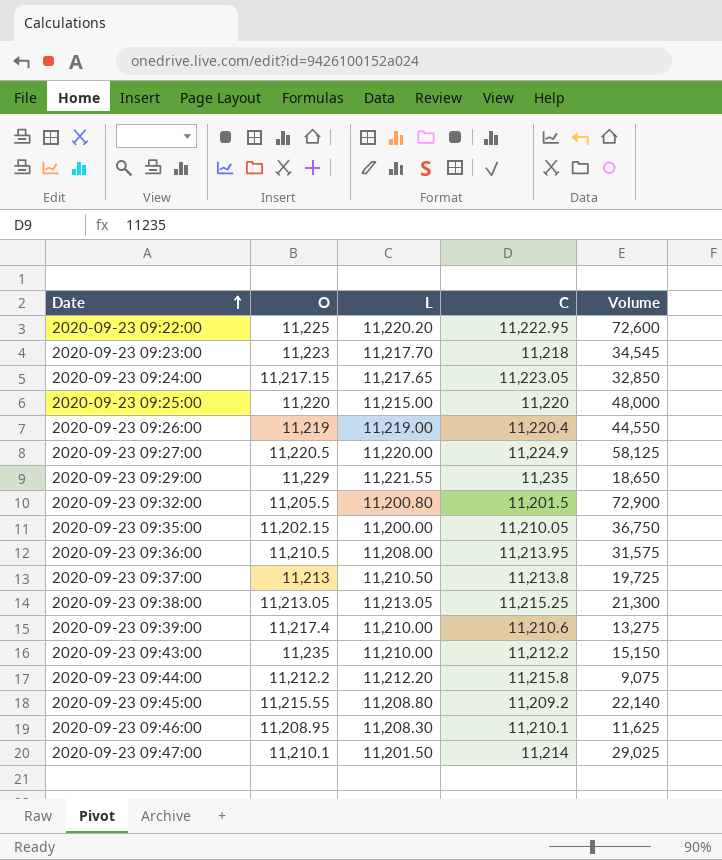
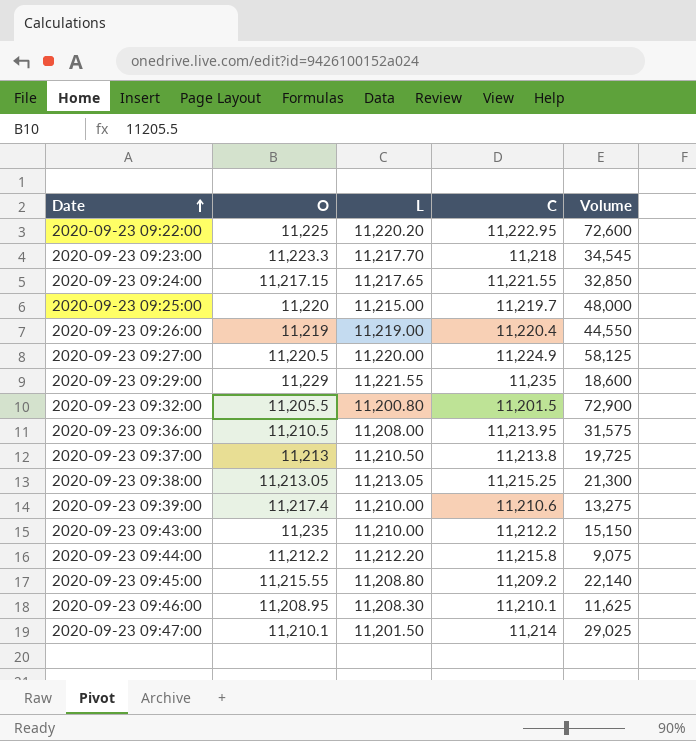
row 2020-09-23 09:35:00: 11,202.15 | 11,200.00 | 11,210.05 | 36,750 -> none
2020-09-23 09:23:00 | O: 11,223 -> 11,223.3
2020-09-23 09:24:00 | C: 11,223.05 -> 11,221.55
2020-09-23 09:25:00 | C: 11,220 -> 11,219.7
2020-09-23 09:29:00 | Volume: 18,650 -> 18,600

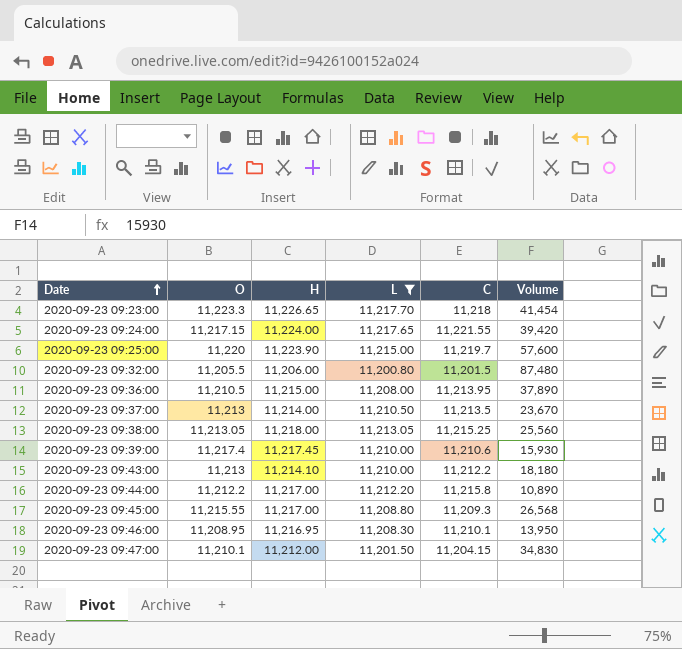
filter: none -> L <= 11,217.70
column H | position: none -> 3
2020-09-23 09:23:00 | Volume: 34,545 -> 41,454
2020-09-23 09:24:00 | Volume: 32,850 -> 39,420
2020-09-23 09:25:00 | Volume: 48,000 -> 57,600
2020-09-23 09:32:00 | Volume: 72,900 -> 87,480
2020-09-23 09:36:00 | Volume: 31,575 -> 37,890
2020-09-23 09:37:00 | C: 11,213.8 -> 11,213.5
2020-09-23 09:37:00 | Volume: 19,725 -> 23,670
2020-09-23 09:38:00 | Volume: 21,300 -> 25,560
2020-09-23 09:39:00 | Volume: 13,275 -> 15,930
2020-09-23 09:43:00 | O: 11,235 -> 11,213
2020-09-23 09:43:00 | Volume: 15,150 -> 18,180
2020-09-23 09:44:00 | Volume: 9,075 -> 10,890
2020-09-23 09:45:00 | C: 11,209.2 -> 11,209.3
2020-09-23 09:45:00 | Volume: 22,140 -> 26,568
2020-09-23 09:46:00 | Volume: 11,625 -> 13,950
2020-09-23 09:47:00 | C: 11,214 -> 11,204.15
2020-09-23 09:47:00 | Volume: 29,025 -> 34,830

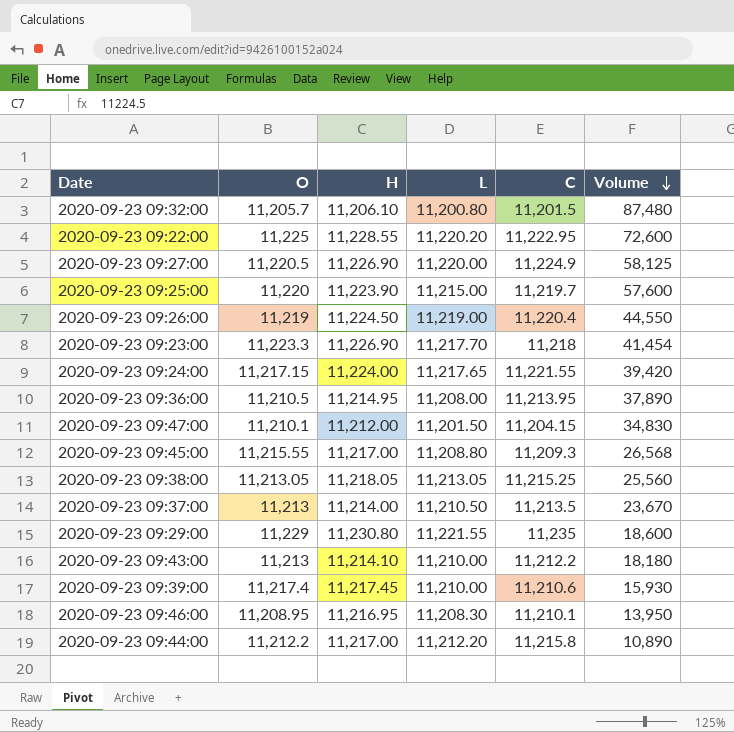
filter: L <= 11,217.70 -> none
row order: Date ascending -> Volume descending
2020-09-23 09:32:00 | O: 11,205.5 -> 11,205.7
2020-09-23 09:32:00 | H: 11,206.00 -> 11,206.10
2020-09-23 09:23:00 | H: 11,226.65 -> 11,226.90
2020-09-23 09:36:00 | H: 11,215.00 -> 11,214.95
2020-09-23 09:38:00 | H: 11,218.00 -> 11,218.05

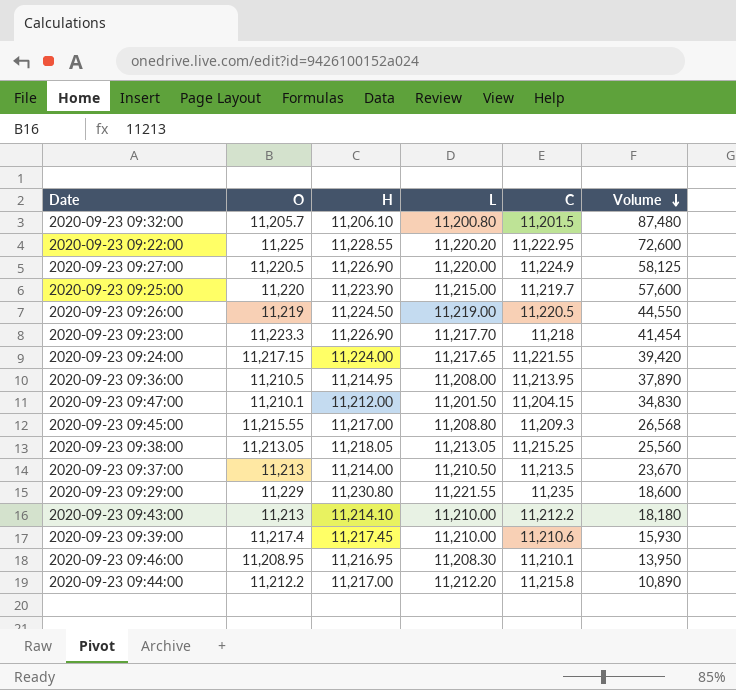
2020-09-23 09:26:00 | C: 11,220.4 -> 11,220.5

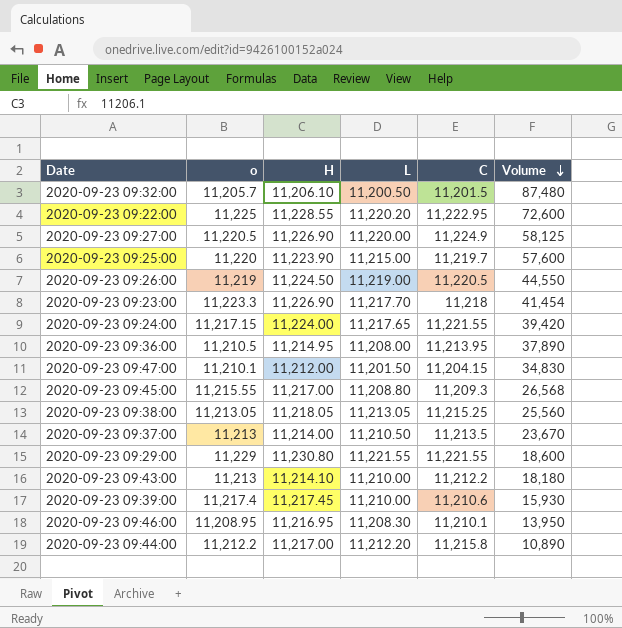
column name: O -> o
2020-09-23 09:32:00 | L: 11,200.80 -> 11,200.50
2020-09-23 09:29:00 | C: 11,235 -> 11,221.55

